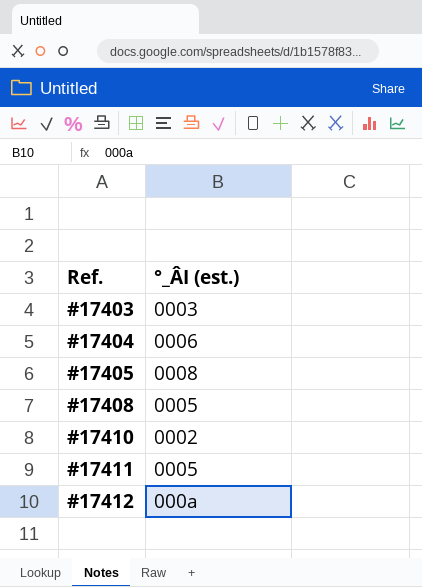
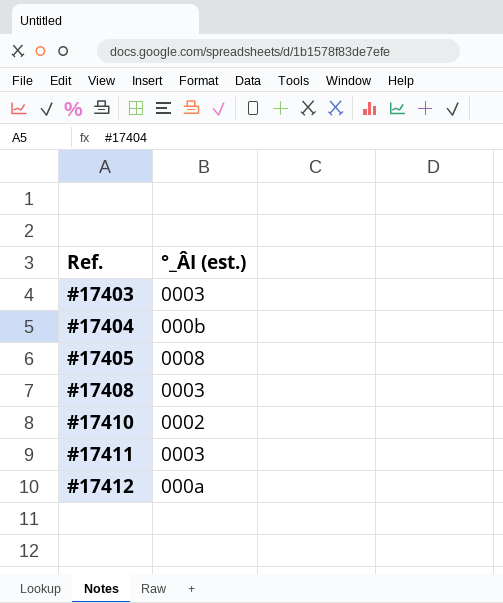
#17404 | °_ÂI (est.): 0006 -> 000b
#17408 | °_ÂI (est.): 0005 -> 0003
#17411 | °_ÂI (est.): 0005 -> 0003

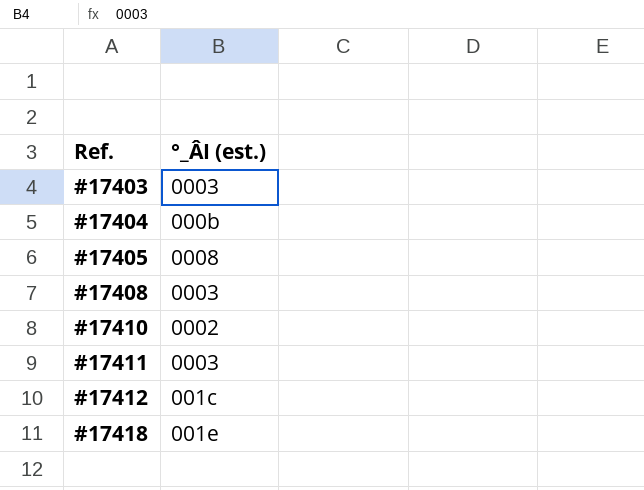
#17412 | °_ÂI (est.): 000a -> 001c
row #17418: none -> 001e

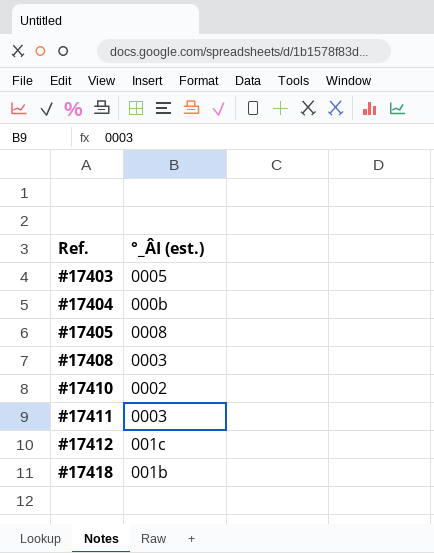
#17403 | °_ÂI (est.): 0003 -> 0005
#17418 | °_ÂI (est.): 001e -> 001b

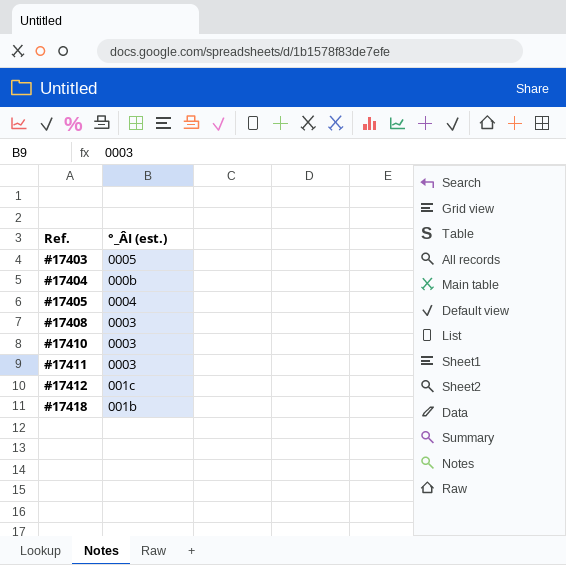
#17405 | °_ÂI (est.): 0008 -> 0004
#17410 | °_ÂI (est.): 0002 -> 0003

